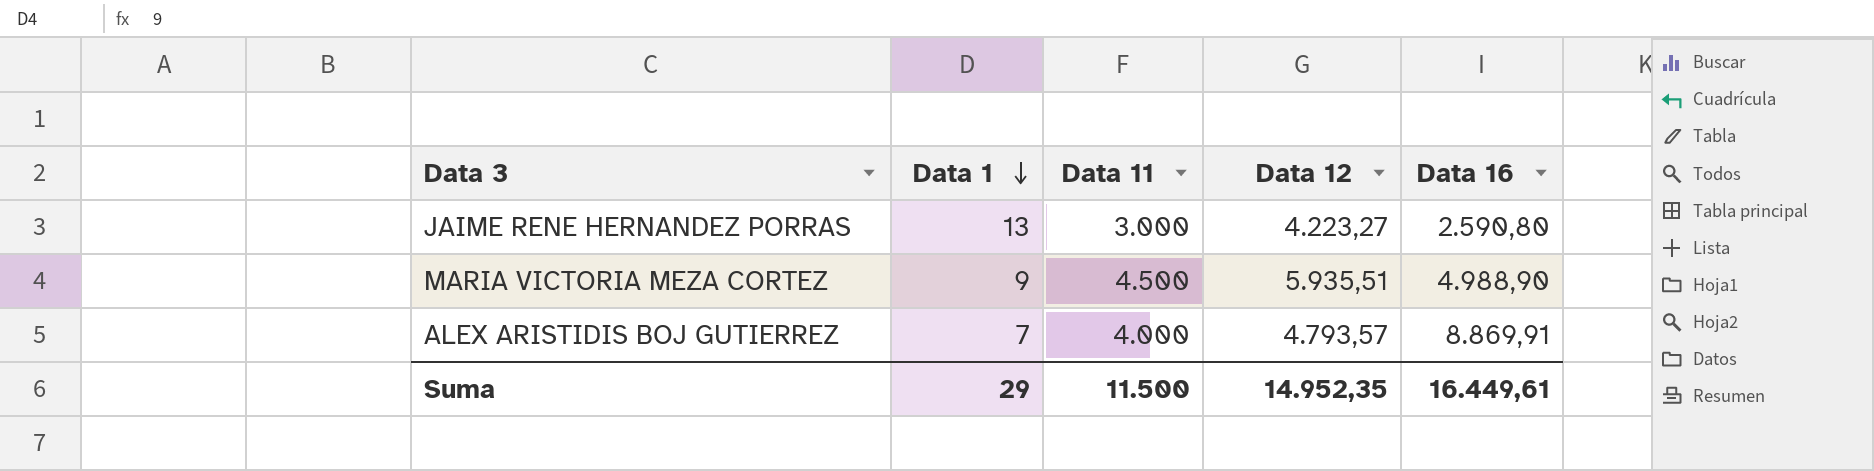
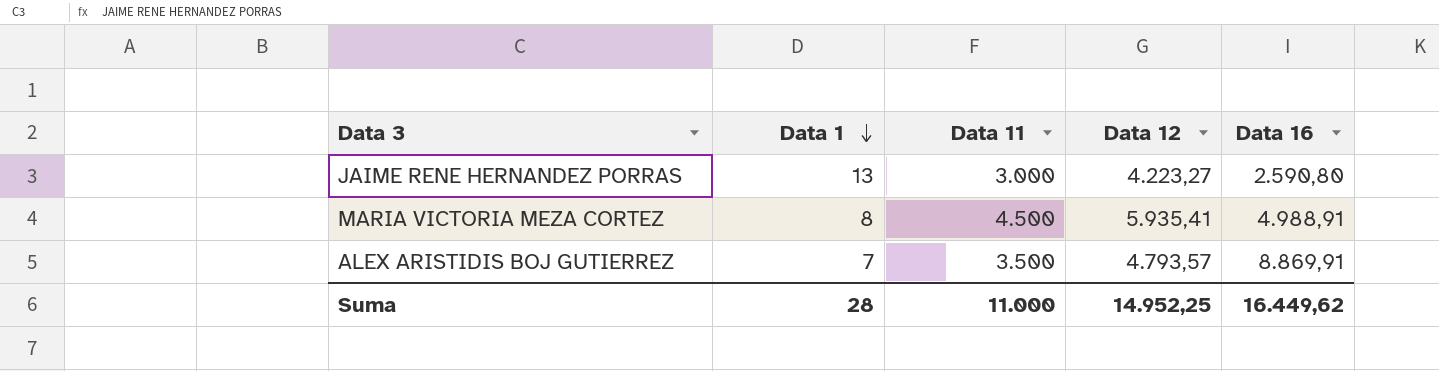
MARIA VICTORIA MEZA CORTEZ | Data 1: 9 -> 8
MARIA VICTORIA MEZA CORTEZ | Data 12: 5.935,51 -> 5.935,41
MARIA VICTORIA MEZA CORTEZ | Data 16: 4.988,90 -> 4.988,91
ALEX ARISTIDIS BOJ GUTIERREZ | Data 11: 4.000 -> 3.500
Suma | Data 1: 29 -> 28
Suma | Data 11: 11.500 -> 11.000
Suma | Data 12: 14.952,35 -> 14.952,25
Suma | Data 16: 16.449,61 -> 16.449,62

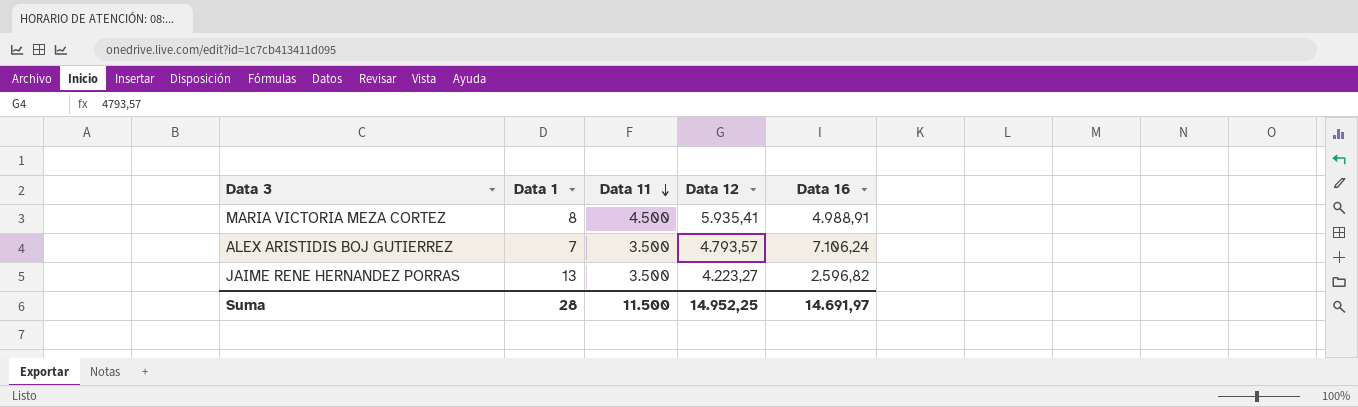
row order: Data 1 descending -> Data 11 descending
ALEX ARISTIDIS BOJ GUTIERREZ | Data 16: 8.869,91 -> 7.106,24
JAIME RENE HERNANDEZ PORRAS | Data 11: 3.000 -> 3.500
JAIME RENE HERNANDEZ PORRAS | Data 16: 2.590,80 -> 2.596,82
Suma | Data 11: 11.000 -> 11.500
Suma | Data 16: 16.449,62 -> 14.691,97

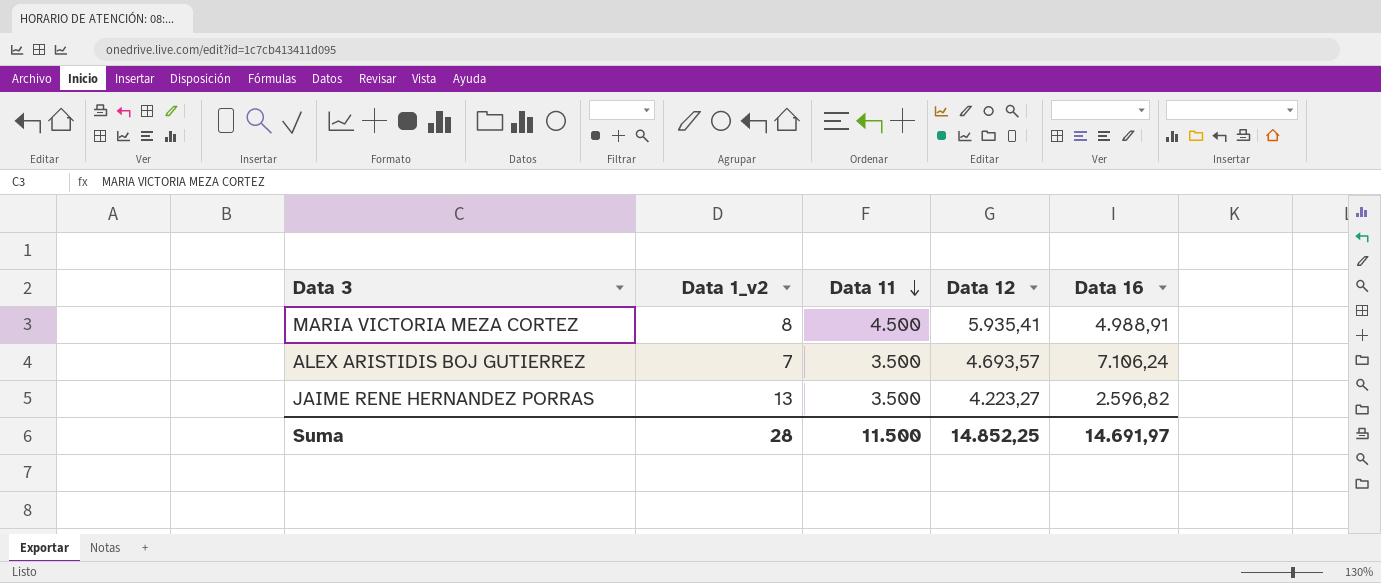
column name: Data 1 -> Data 1_v2
ALEX ARISTIDIS BOJ GUTIERREZ | Data 12: 4.793,57 -> 4.693,57
Suma | Data 12: 14.952,25 -> 14.852,25

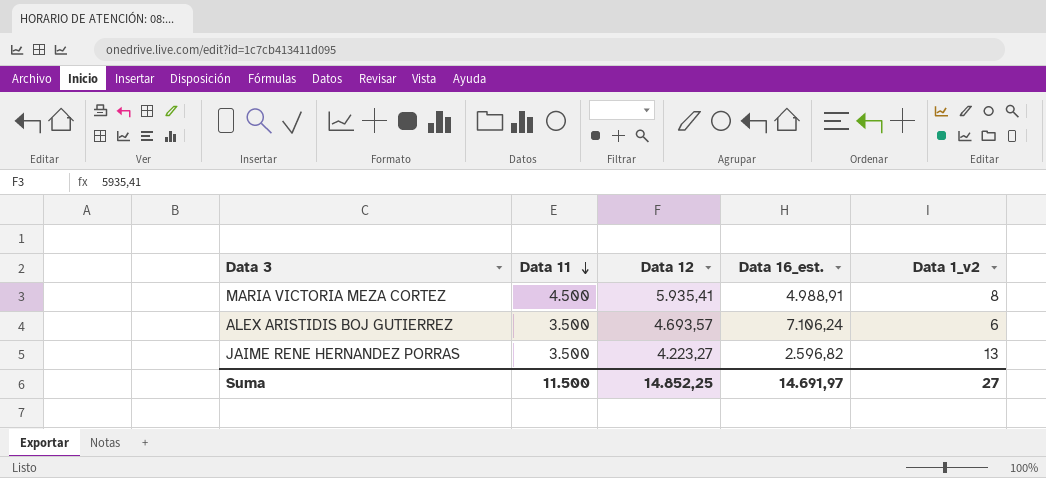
column name: Data 16 -> Data 16_est.
column Data 1_v2 | position: 2 -> 5
ALEX ARISTIDIS BOJ GUTIERREZ | Data 1_v2: 7 -> 6
Suma | Data 1_v2: 28 -> 27

